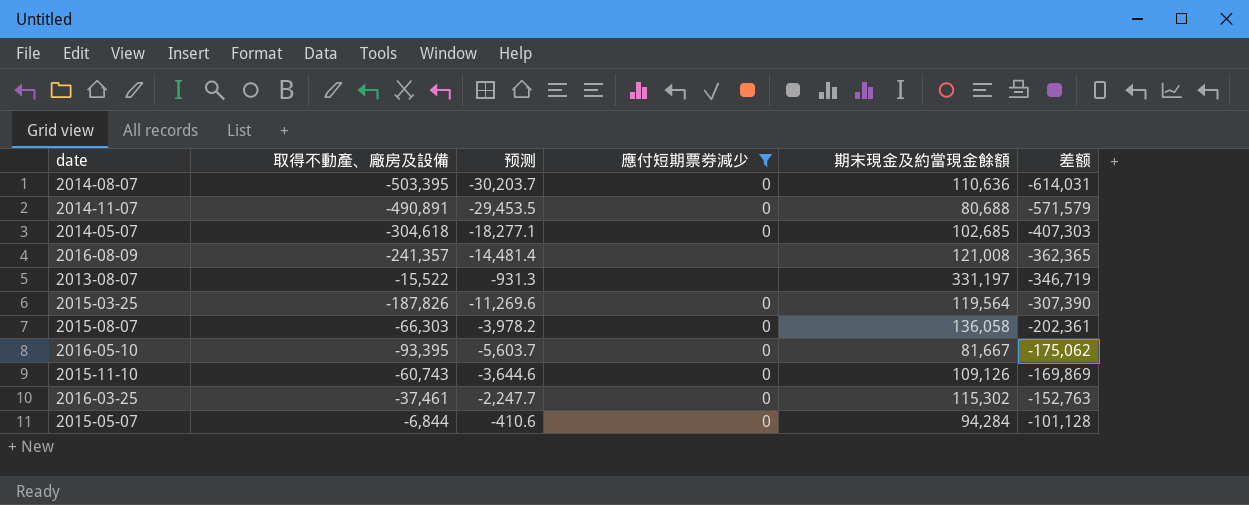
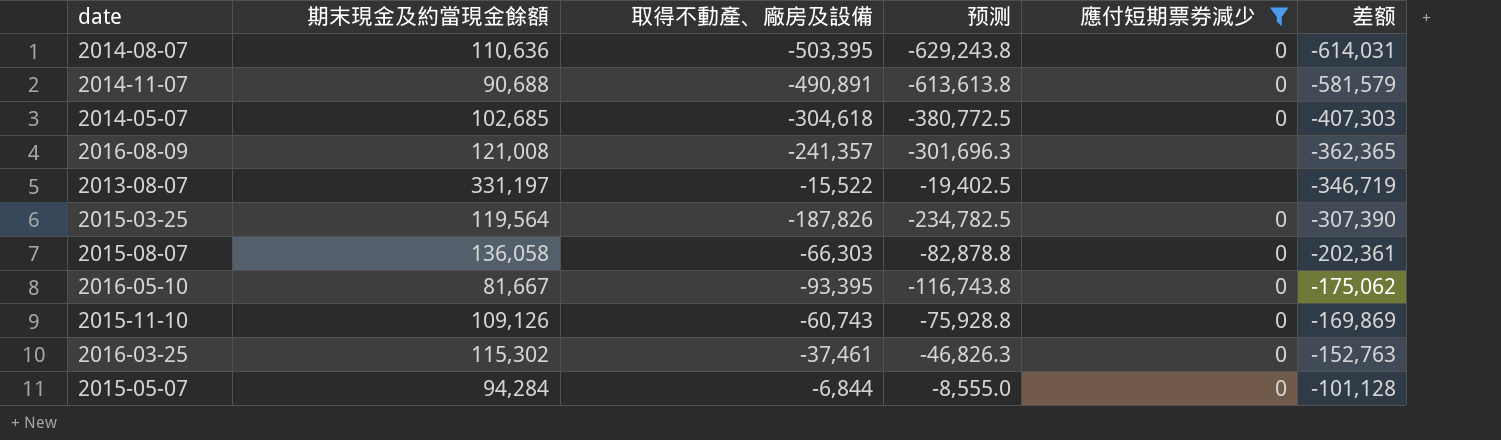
column 期末現金及約當現金餘額 | position: 5 -> 2
column 预测 | formula: [取得不動產、廠房及設備] * 0.06 -> [取得不動產、廠房及設備] * 1.25
2014-11-07 | 期末現金及約當現金餘額: 80,688 -> 90,688
2014-11-07 | 差额: -571,579 -> -581,579

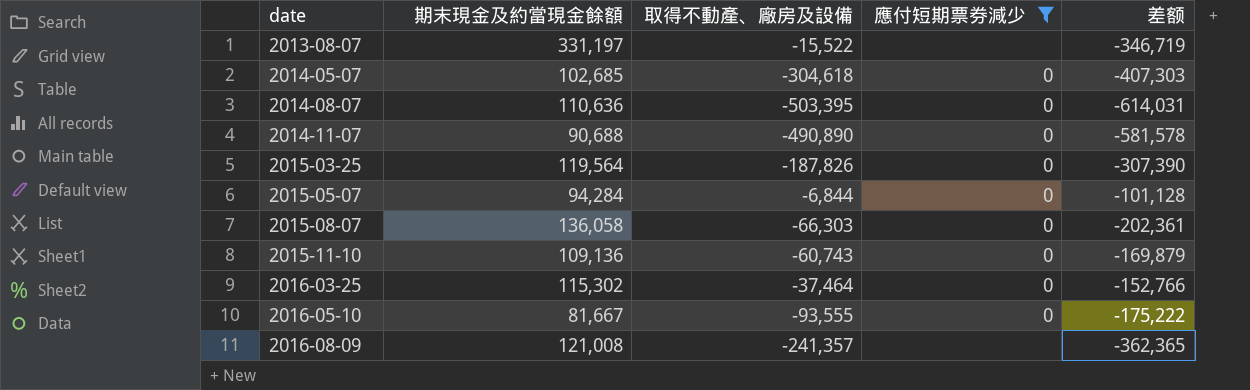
row order: 差额 ascending -> date ascending
column 预测 | formula: [取得不動產、廠房及設備] * 1.25 -> none
2014-11-07 | 取得不動產、廠房及設備: -490,891 -> -490,890
2014-11-07 | 差额: -581,579 -> -581,578
2015-11-10 | 期末現金及約當現金餘額: 109,126 -> 109,136
2015-11-10 | 差额: -169,869 -> -169,879
2016-03-25 | 取得不動產、廠房及設備: -37,461 -> -37,464
2016-03-25 | 差额: -152,763 -> -152,766
2016-05-10 | 取得不動產、廠房及設備: -93,395 -> -93,555
2016-05-10 | 差额: -175,062 -> -175,222

